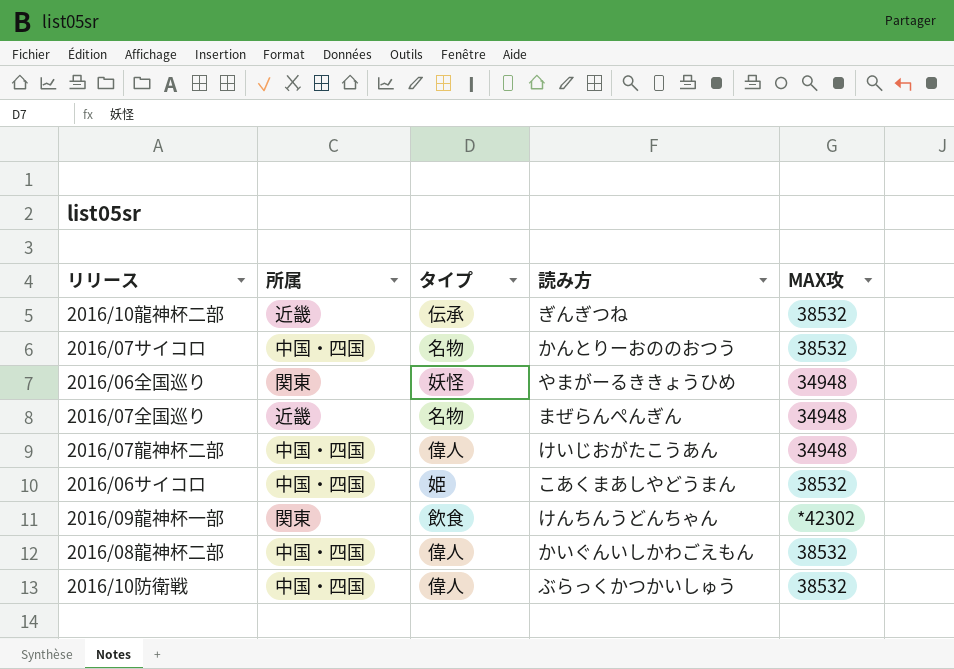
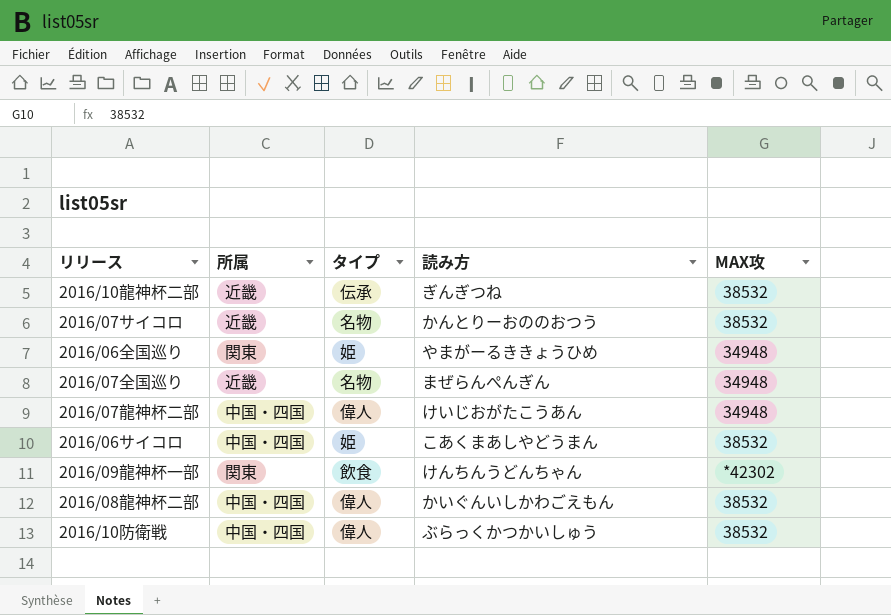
2016/07サイコロ | 所属: 中国・四国 -> 近畿
2016/06全国巡り | タイプ: 妖怪 -> 姫

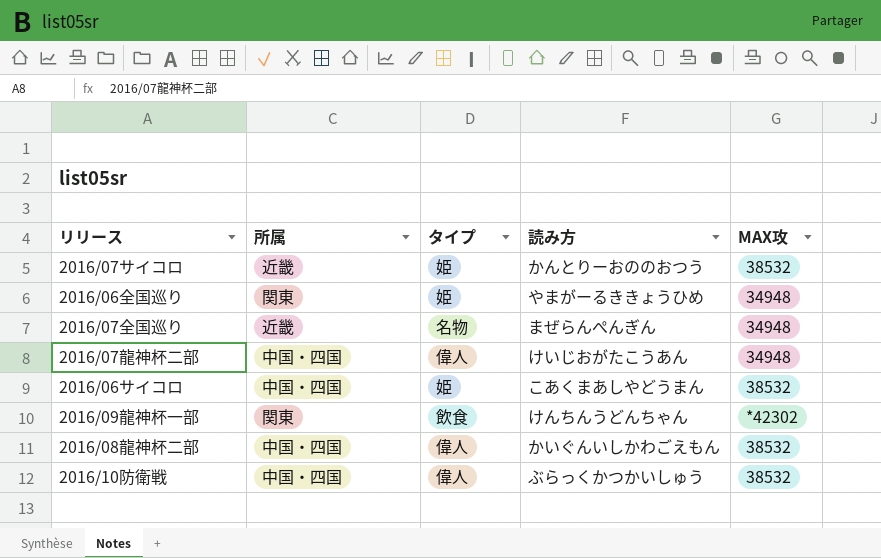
row 2016/10龍神杯二部: 近畿 | 伝承 | ぎんぎつね | 38532 -> none
2016/07サイコロ | タイプ: 名物 -> 姫

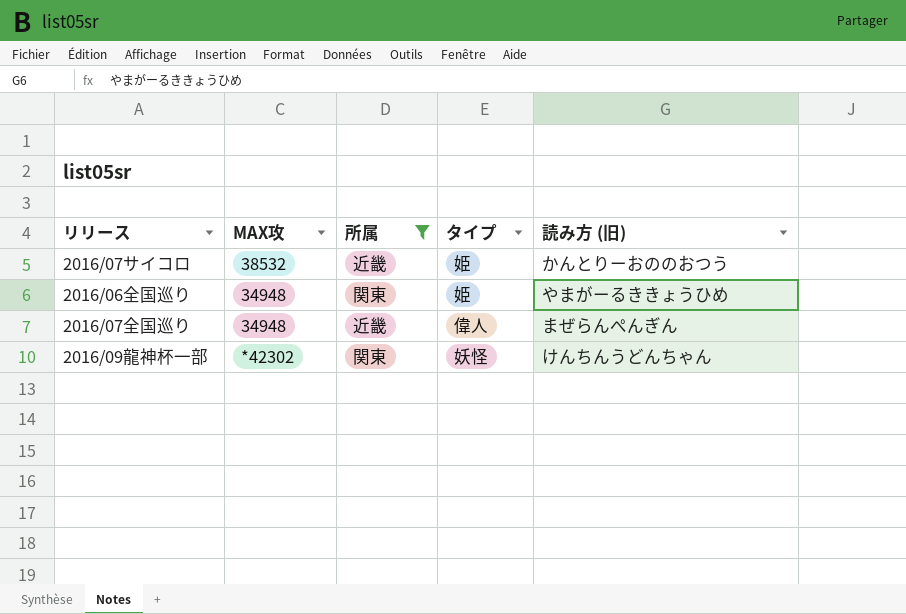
filter: none -> 所属 != 中国・四国
column MAX攻 | position: 5 -> 2
column name: 読み方 -> 読み方 (旧)
2016/07全国巡り | タイプ: 名物 -> 偉人
2016/09龍神杯一部 | タイプ: 飲食 -> 妖怪

